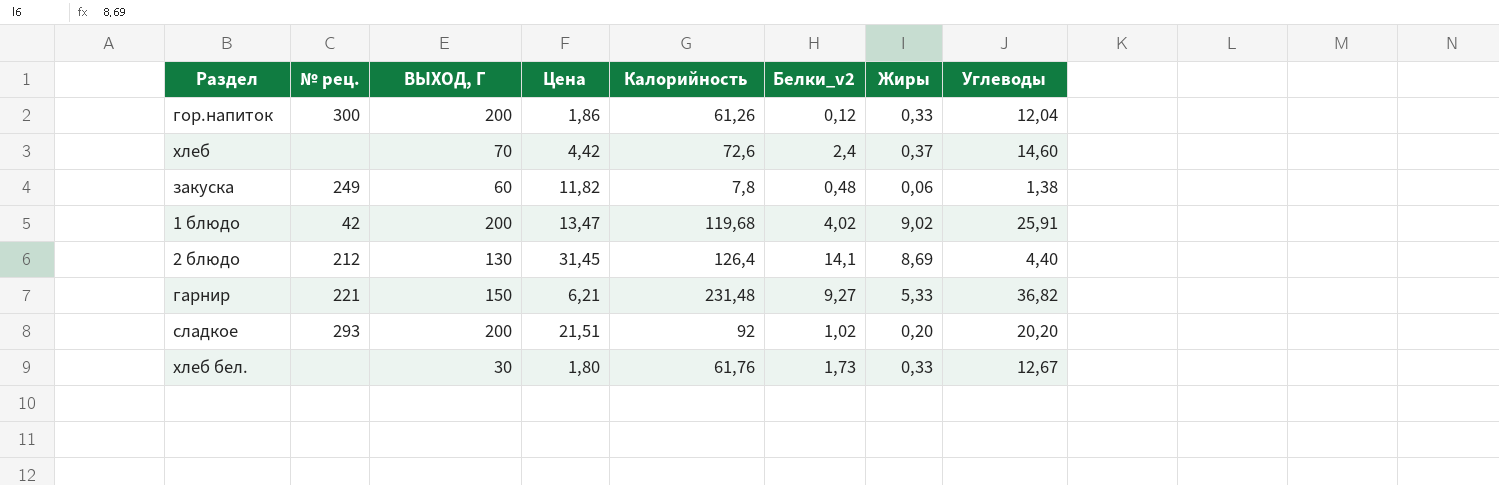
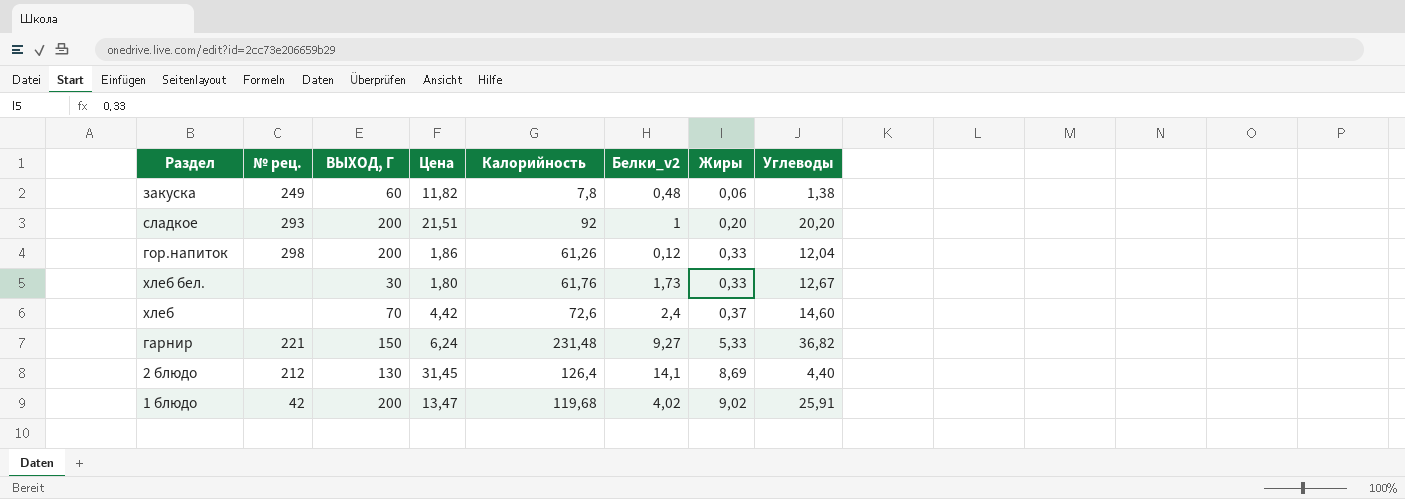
row order: none -> Жиры ascending
сладкое | Белки_v2: 1,02 -> 1
гор.напиток | № рец.: 300 -> 298
гарнир | Цена: 6,21 -> 6,24

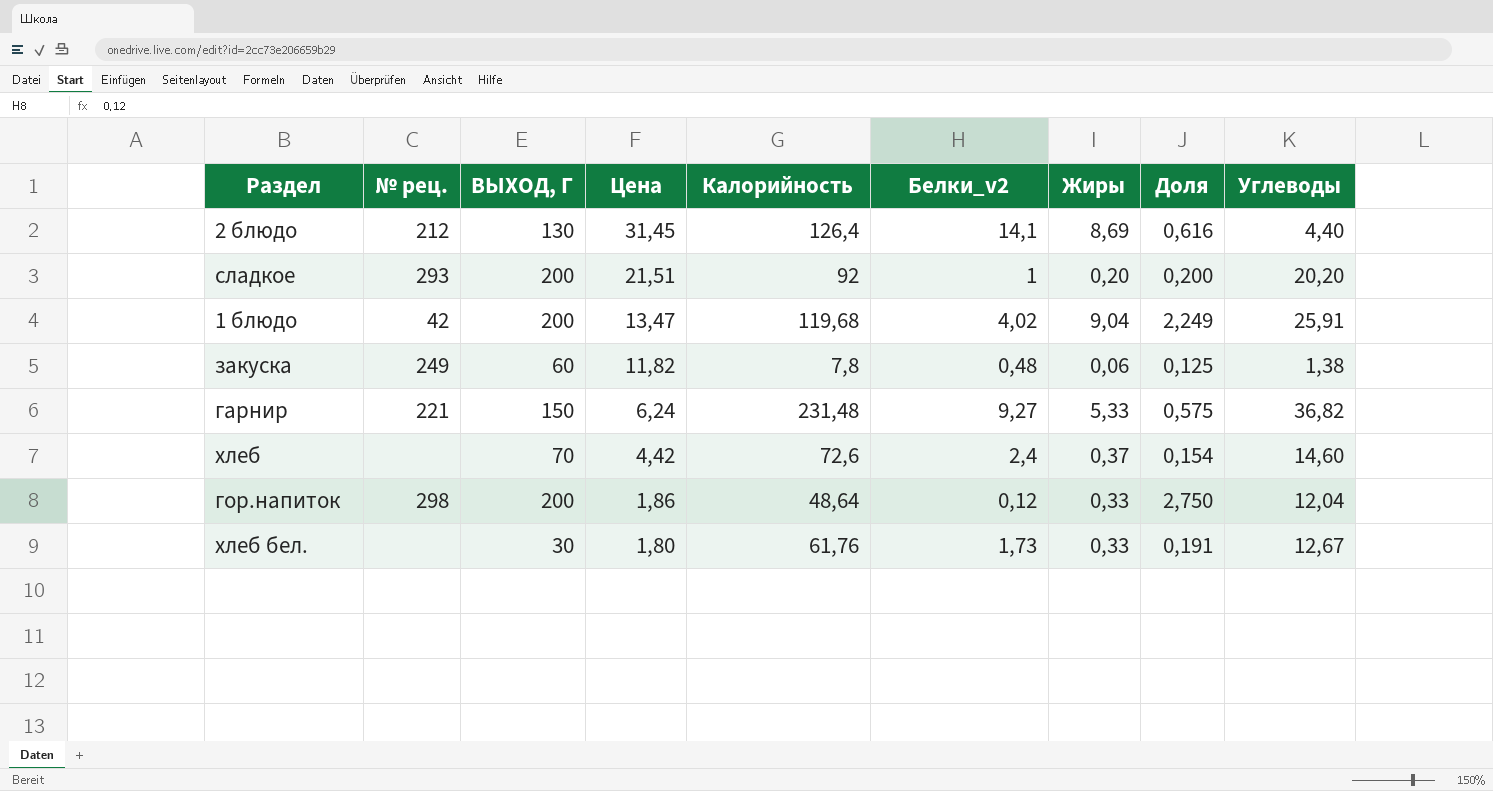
row order: Жиры ascending -> Цена descending
column Доля | formula: none -> [Жиры] / [Белки_v2]
1 блюдо | Жиры: 9,02 -> 9,04
гор.напиток | Калорийность: 61,26 -> 48,64

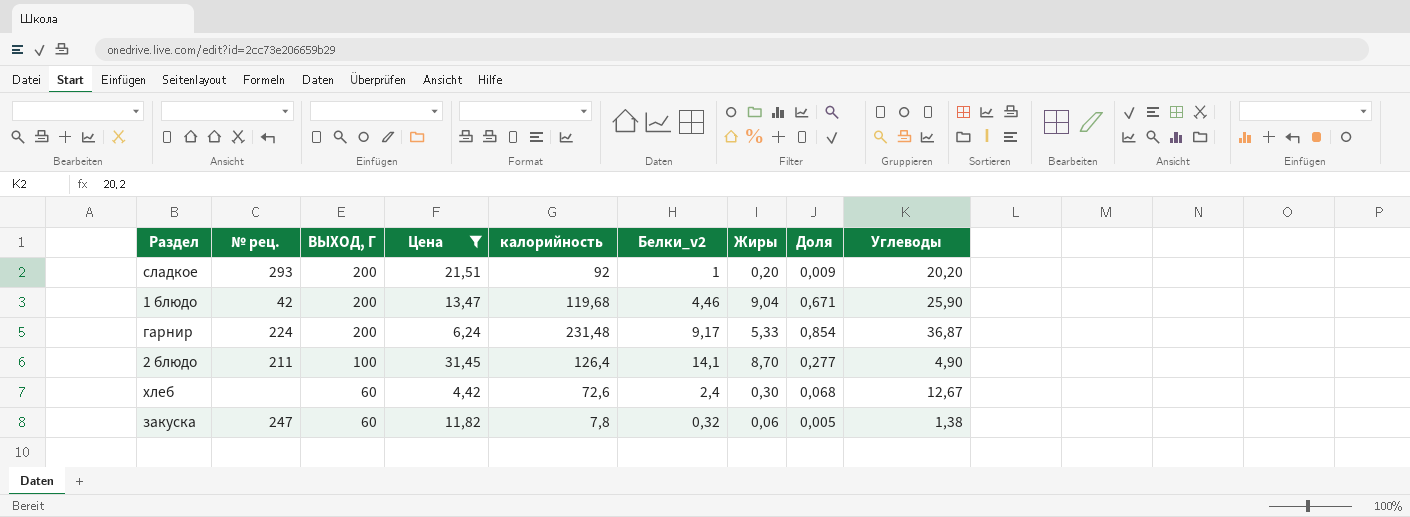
filter: none -> Цена >= 4,42
row order: Цена descending -> ВЫХОД, Г descending
column name: Калорийность -> калорийность
column Доля | formula: [Жиры] / [Белки_v2] -> [Жиры] / [Цена]
1 блюдо | Белки_v2: 4,02 -> 4,46
1 блюдо | Углеводы: 25,91 -> 25,90
гарнир | № рец.: 221 -> 224
гарнир | ВЫХОД, Г: 150 -> 200
гарнир | Белки_v2: 9,27 -> 9,17
гарнир | Углеводы: 36,82 -> 36,87
2 блюдо | № рец.: 212 -> 211
2 блюдо | ВЫХОД, Г: 130 -> 100
2 блюдо | Жиры: 8,69 -> 8,70
2 блюдо | Углеводы: 4,40 -> 4,90
хлеб | ВЫХОД, Г: 70 -> 60
хлеб | Жиры: 0,37 -> 0,30
хлеб | Углеводы: 14,60 -> 12,67
закуска | № рец.: 249 -> 247
закуска | Белки_v2: 0,48 -> 0,32

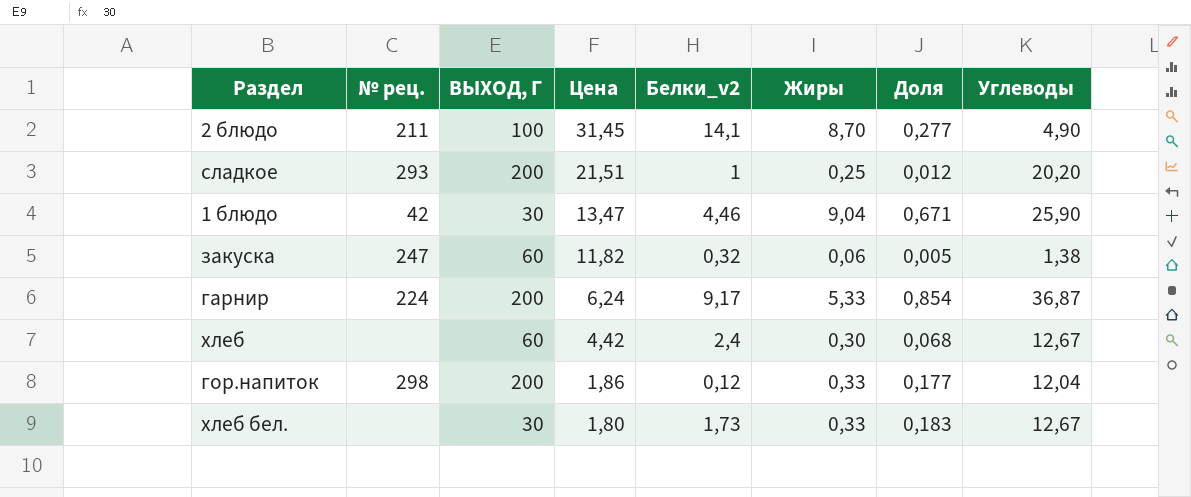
filter: Цена >= 4,42 -> none
row order: ВЫХОД, Г descending -> Цена descending
column калорийность | position: 5 -> none
сладкое | Жиры: 0,20 -> 0,25
сладкое | Доля: 0,009 -> 0,012
1 блюдо | ВЫХОД, Г: 200 -> 30

